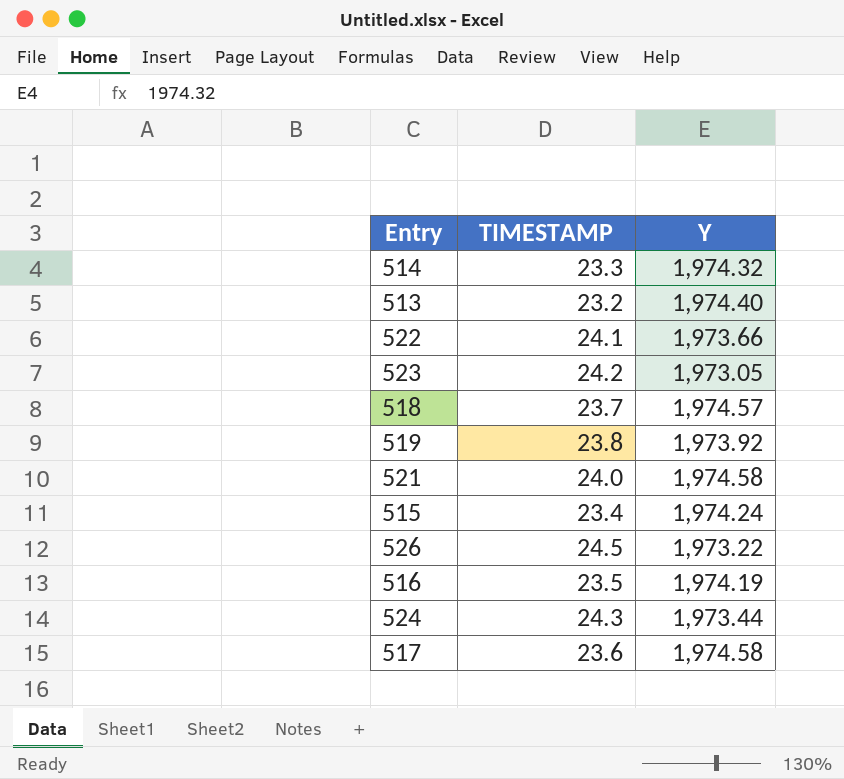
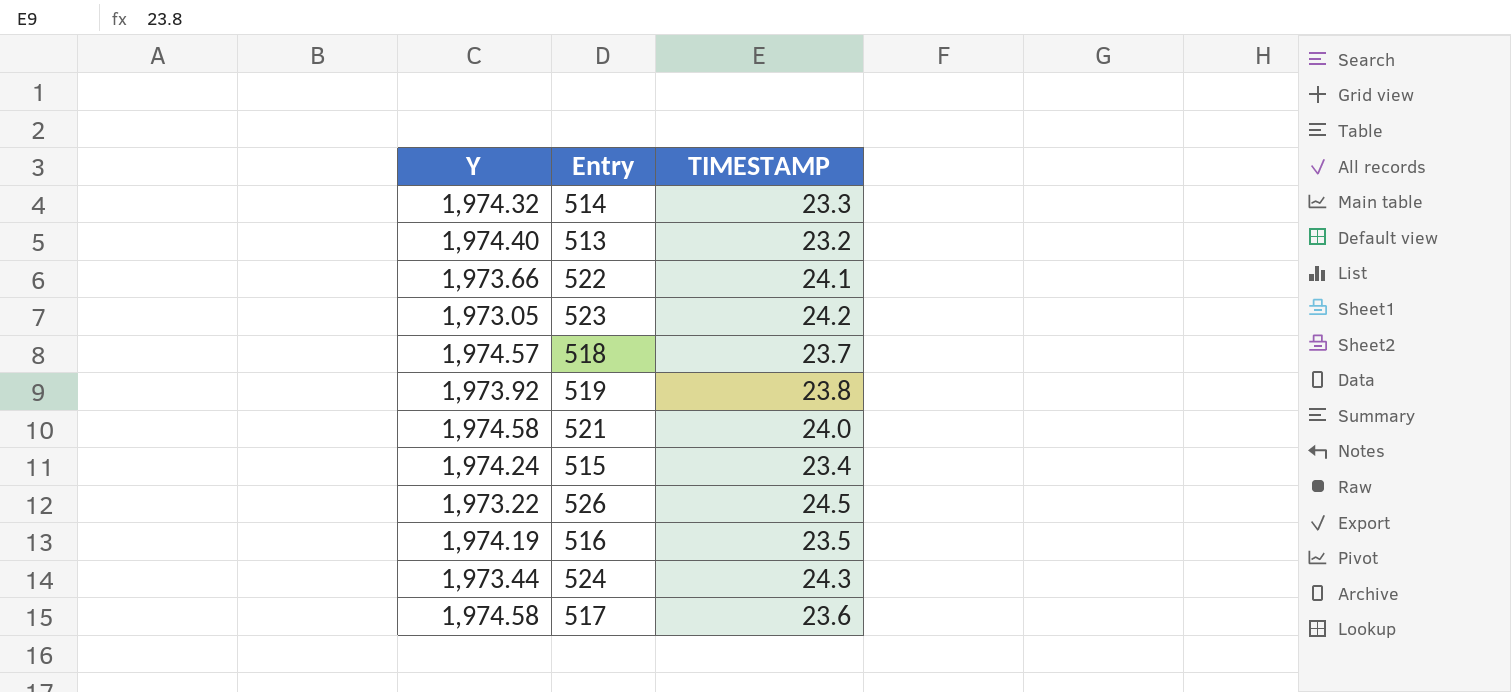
column Y | position: 3 -> 1

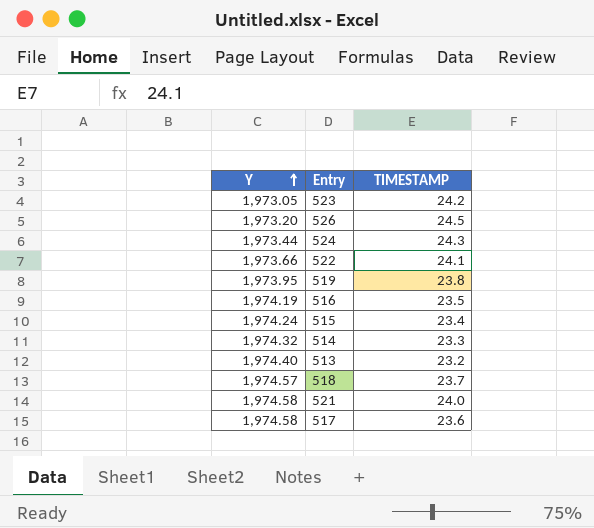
row order: none -> Y ascending
526 | Y: 1,973.22 -> 1,973.20
519 | Y: 1,973.92 -> 1,973.95

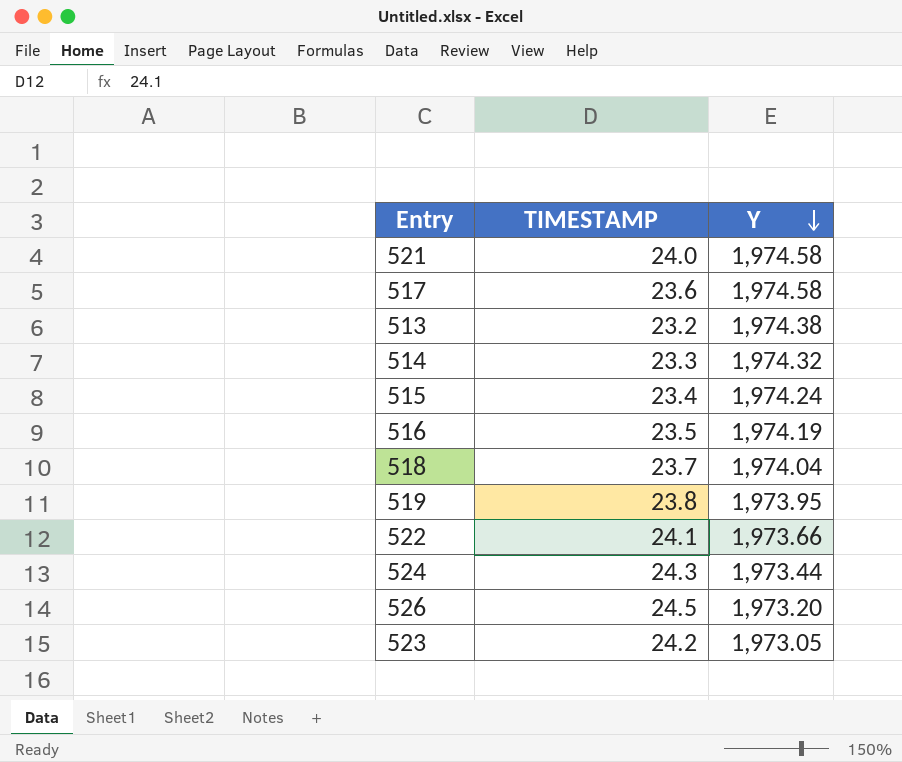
row order: Y ascending -> Y descending
column Y | position: 1 -> 3
513 | Y: 1,974.40 -> 1,974.38
518 | Y: 1,974.57 -> 1,974.04

